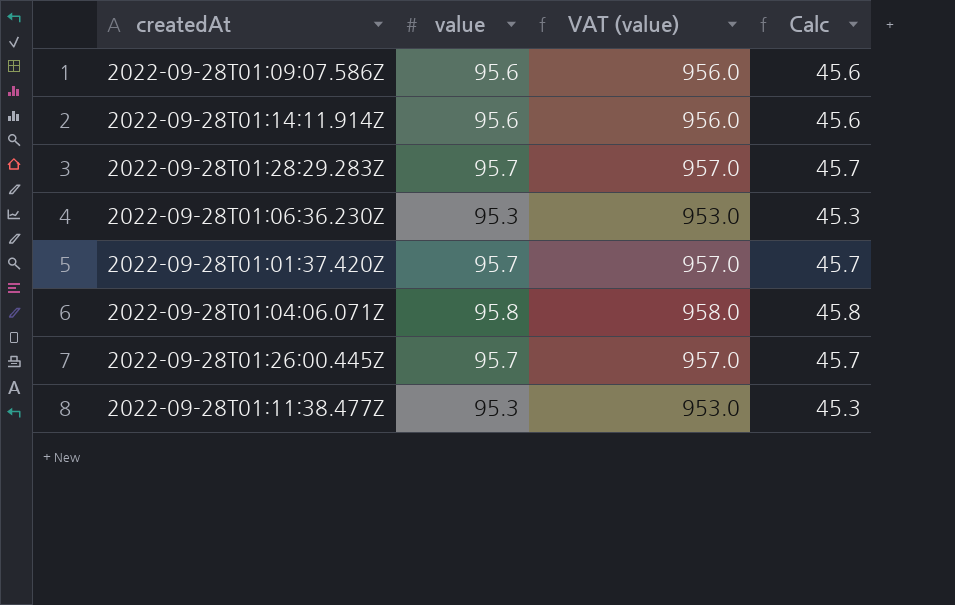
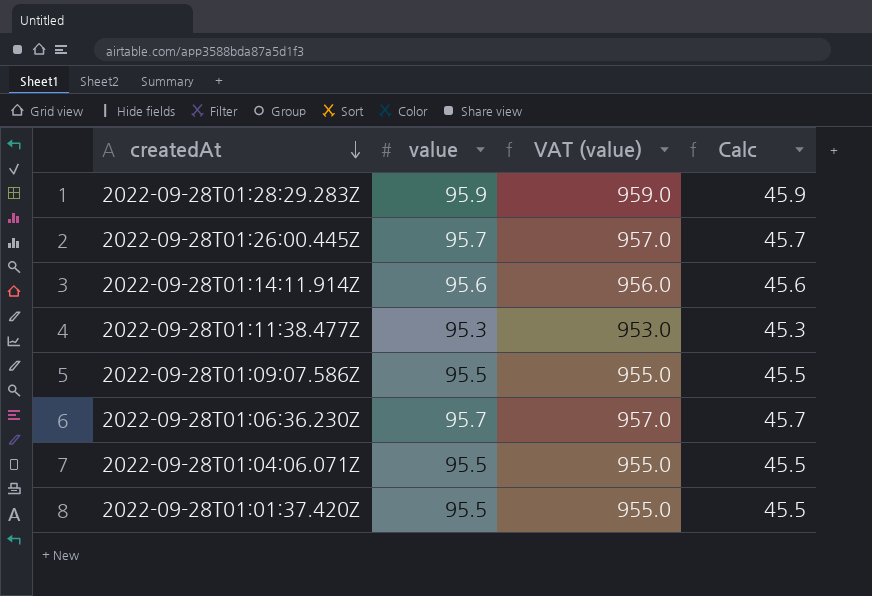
row order: none -> createdAt descending
2022-09-28T01:28:29.283Z | value: 95.7 -> 95.9
2022-09-28T01:28:29.283Z | VAT (value): 957.0 -> 959.0
2022-09-28T01:28:29.283Z | Calc: 45.7 -> 45.9
2022-09-28T01:09:07.586Z | value: 95.6 -> 95.5
2022-09-28T01:09:07.586Z | VAT (value): 956.0 -> 955.0
2022-09-28T01:09:07.586Z | Calc: 45.6 -> 45.5
2022-09-28T01:06:36.230Z | value: 95.3 -> 95.7
2022-09-28T01:06:36.230Z | VAT (value): 953.0 -> 957.0
2022-09-28T01:06:36.230Z | Calc: 45.3 -> 45.7
2022-09-28T01:04:06.071Z | value: 95.8 -> 95.5
2022-09-28T01:04:06.071Z | VAT (value): 958.0 -> 955.0
2022-09-28T01:04:06.071Z | Calc: 45.8 -> 45.5
2022-09-28T01:01:37.420Z | value: 95.7 -> 95.5
2022-09-28T01:01:37.420Z | VAT (value): 957.0 -> 955.0
2022-09-28T01:01:37.420Z | Calc: 45.7 -> 45.5

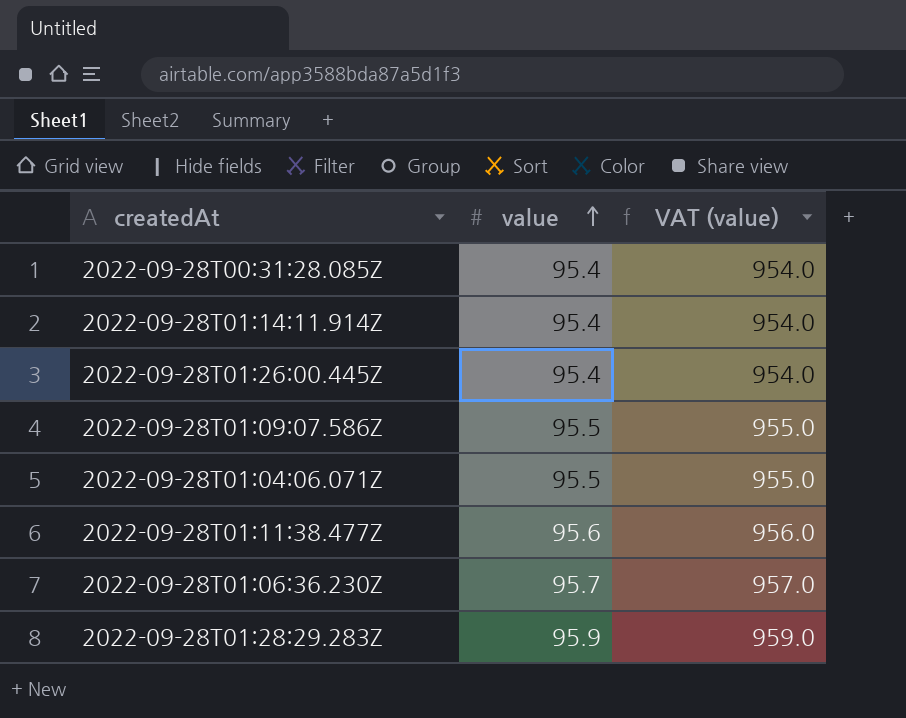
row order: createdAt descending -> value ascending
column Calc | formula: [value] - 50 -> none
row 2022-09-28T01:01:37.420Z: 95.5 | 955.0 | 45.5 -> none
row 2022-09-28T00:31:28.085Z: none -> 95.4 | 954.0
2022-09-28T01:14:11.914Z | value: 95.6 -> 95.4
2022-09-28T01:14:11.914Z | VAT (value): 956.0 -> 954.0
2022-09-28T01:26:00.445Z | value: 95.7 -> 95.4
2022-09-28T01:26:00.445Z | VAT (value): 957.0 -> 954.0
2022-09-28T01:11:38.477Z | value: 95.3 -> 95.6
2022-09-28T01:11:38.477Z | VAT (value): 953.0 -> 956.0

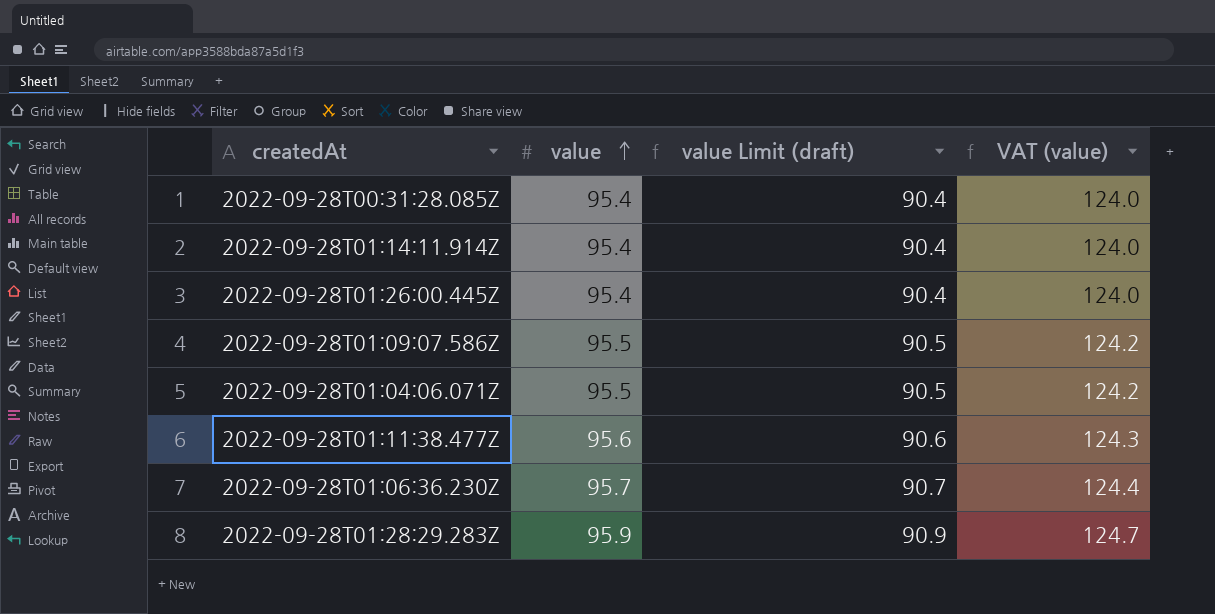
column value Limit (draft) | formula: none -> [value] - 5
column VAT (value) | formula: [value] * 10 -> [value] * 1.3

